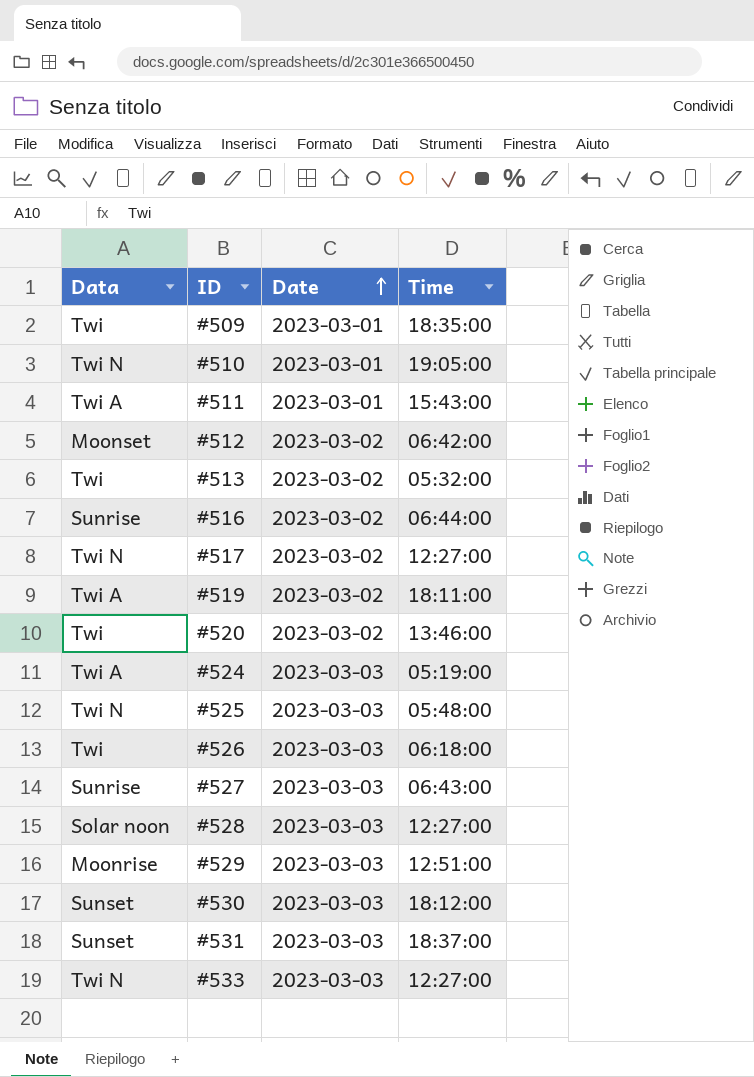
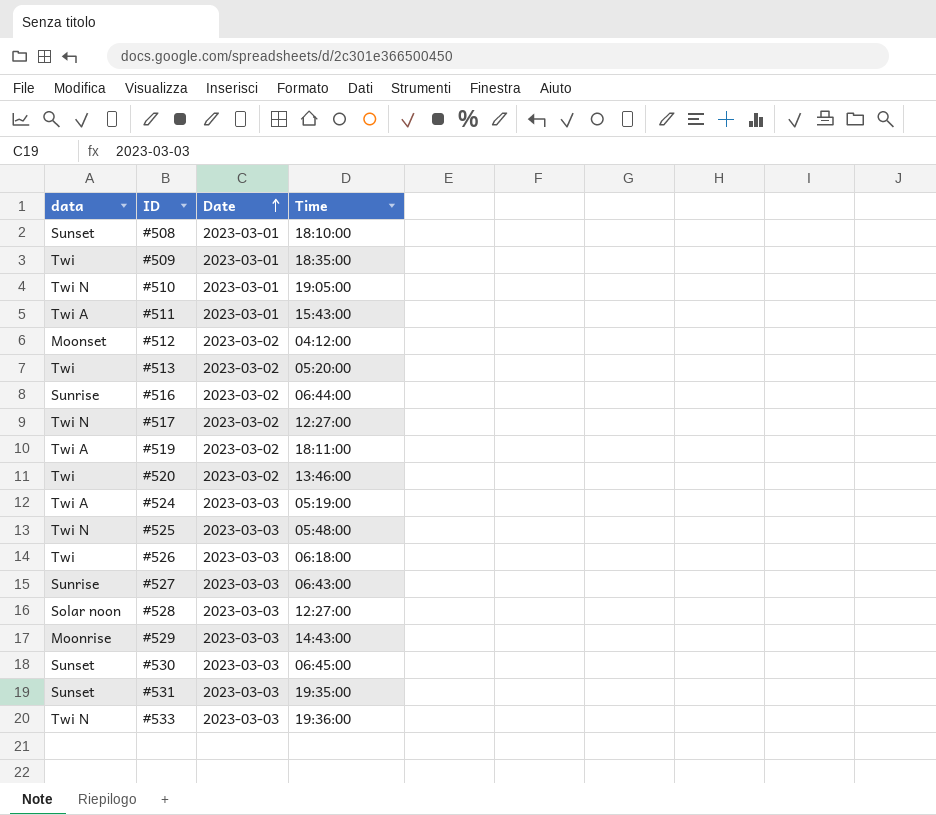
column name: Data -> data
row #508: none -> Sunset | 2023-03-01 | 18:10:00
#512 | Time: 06:42:00 -> 04:12:00
#513 | Time: 05:32:00 -> 05:20:00
#529 | Time: 12:51:00 -> 14:43:00
#530 | Time: 18:12:00 -> 06:45:00
#531 | Time: 18:37:00 -> 19:35:00
#533 | Time: 12:27:00 -> 19:36:00

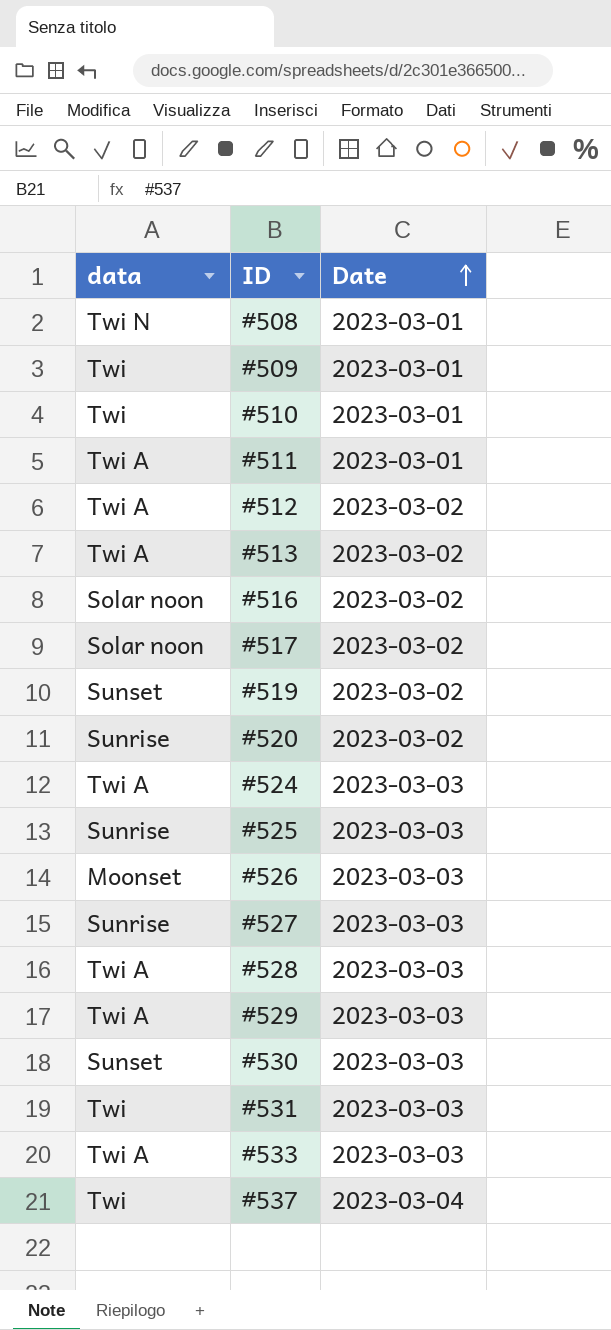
column Time | position: 4 -> none
#508 | data: Sunset -> Twi N
#510 | data: Twi N -> Twi
#512 | data: Moonset -> Twi A
#513 | data: Twi -> Twi A
#516 | data: Sunrise -> Solar noon
#517 | data: Twi N -> Solar noon
#519 | data: Twi A -> Sunset
#520 | data: Twi -> Sunrise
#525 | data: Twi N -> Sunrise
#526 | data: Twi -> Moonset
#528 | data: Solar noon -> Twi A
#529 | data: Moonrise -> Twi A
#531 | data: Sunset -> Twi
#533 | data: Twi N -> Twi A
row #537: none -> Twi | 2023-03-04

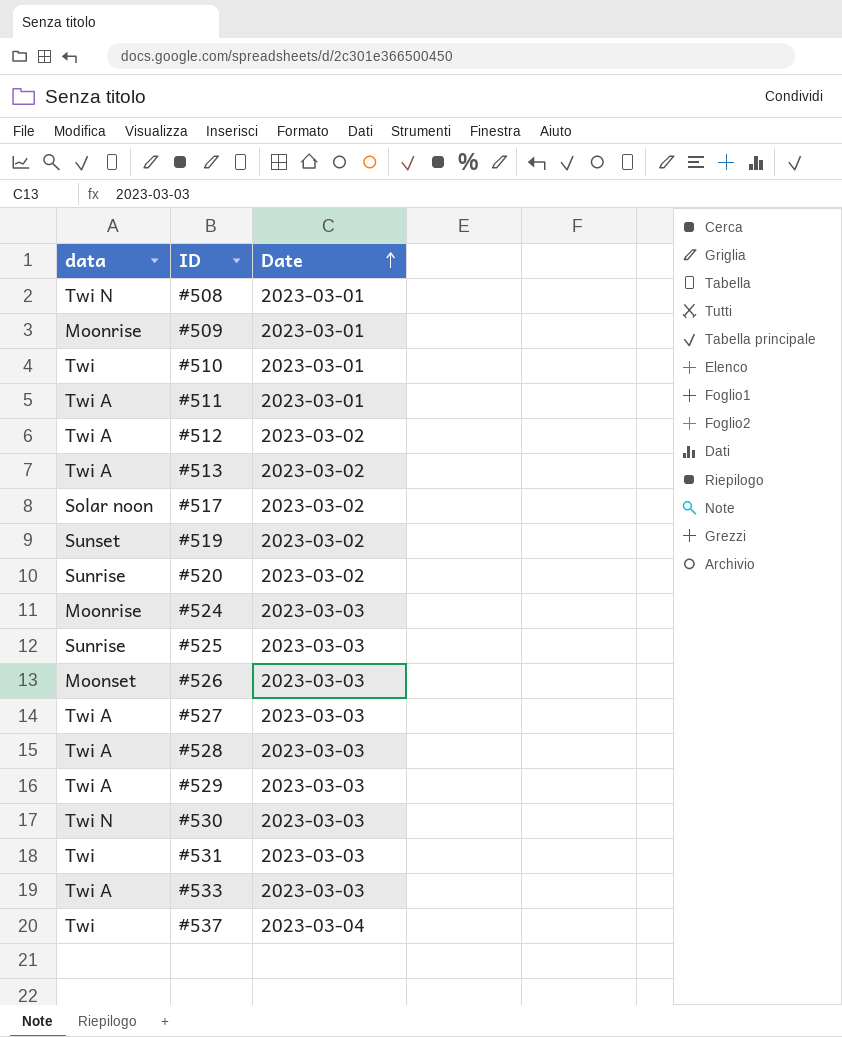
row #516: Solar noon | 2023-03-02 -> none
#509 | data: Twi -> Moonrise
#524 | data: Twi A -> Moonrise
#527 | data: Sunrise -> Twi A
#530 | data: Sunset -> Twi N

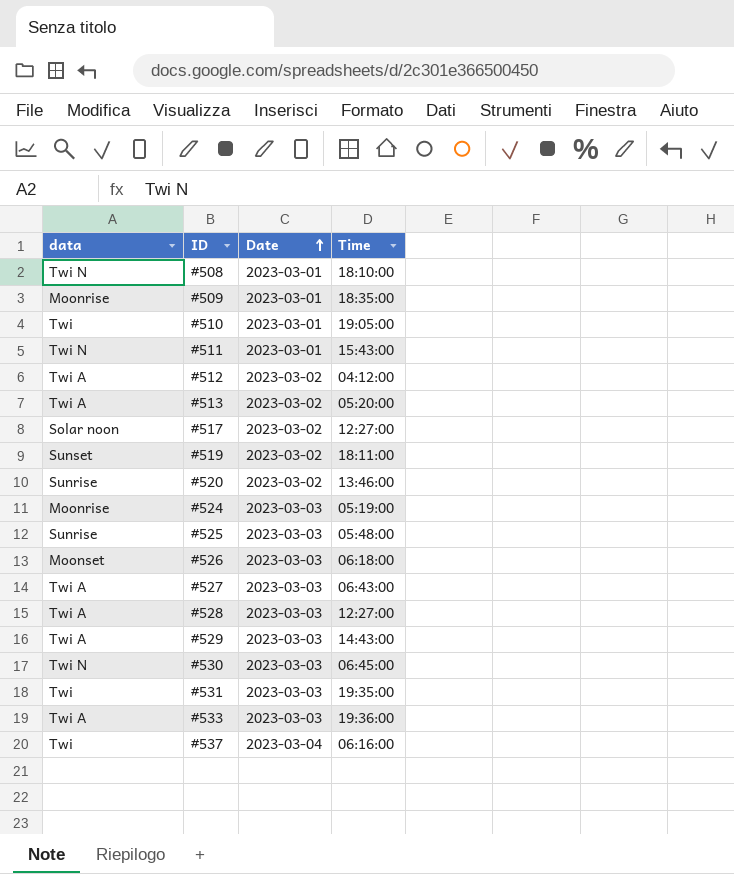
column Time | position: none -> 4
#511 | data: Twi A -> Twi N

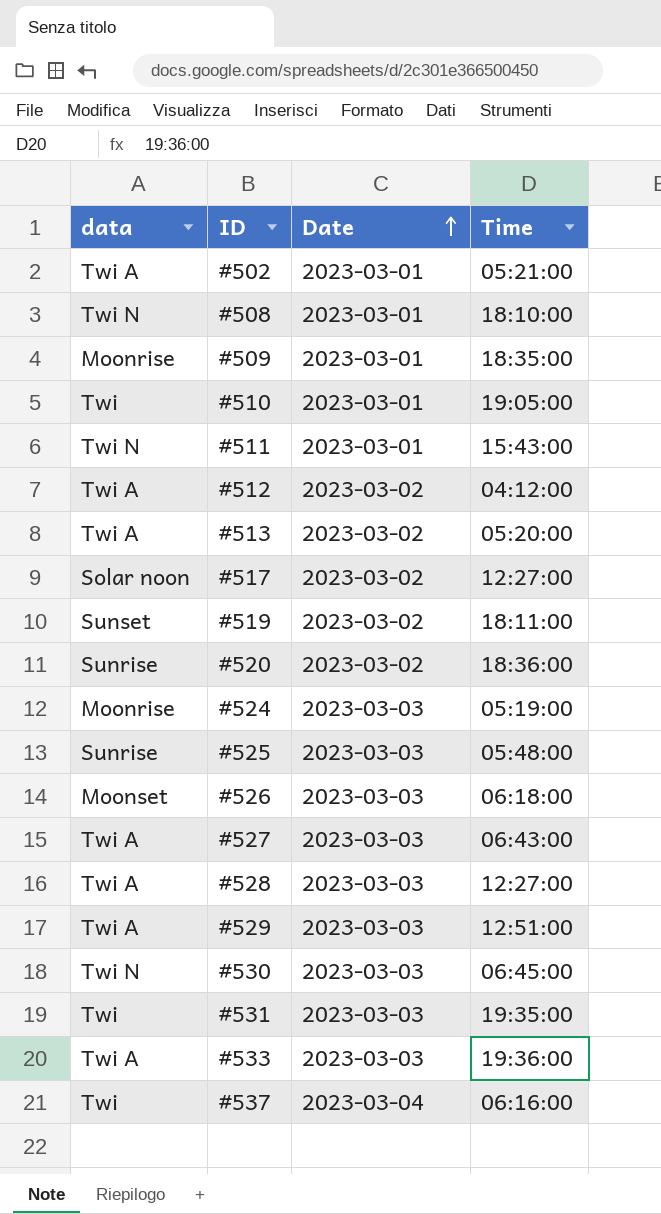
row #502: none -> Twi A | 2023-03-01 | 05:21:00
#520 | Time: 13:46:00 -> 18:36:00
#529 | Time: 14:43:00 -> 12:51:00

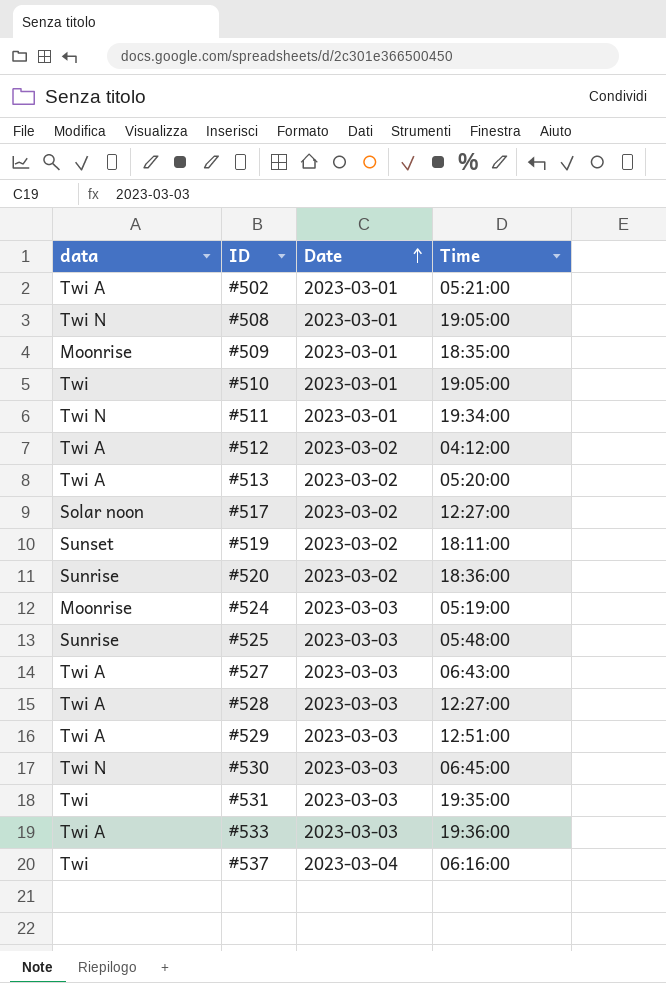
row #526: Moonset | 2023-03-03 | 06:18:00 -> none
#508 | Time: 18:10:00 -> 19:05:00
#511 | Time: 15:43:00 -> 19:34:00

